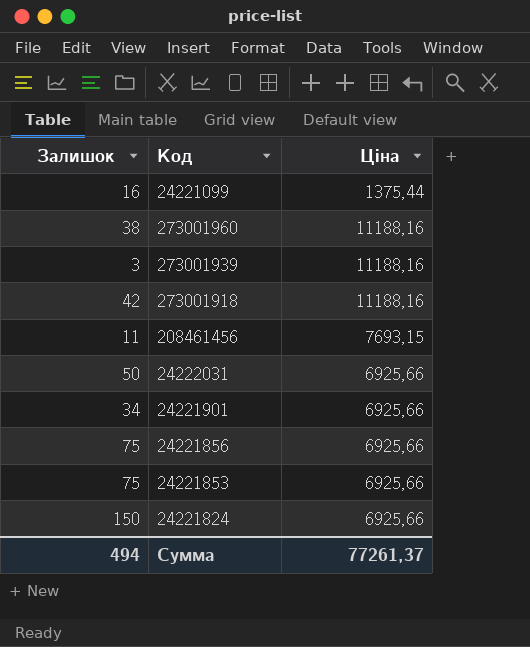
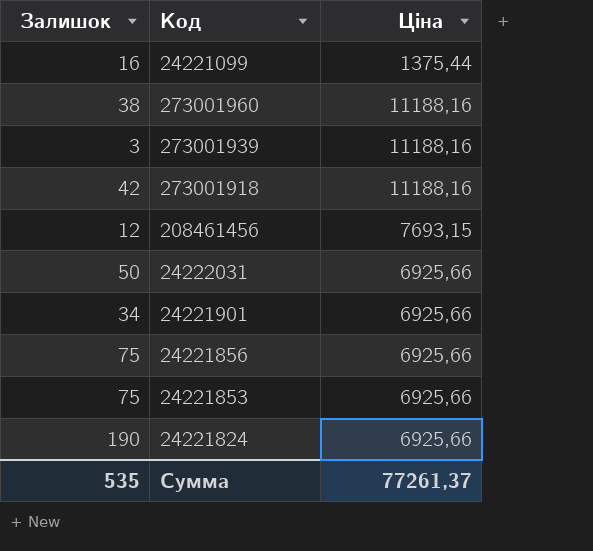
208461456 | Залишок: 11 -> 12
24221824 | Залишок: 150 -> 190
Сумма | Залишок: 494 -> 535

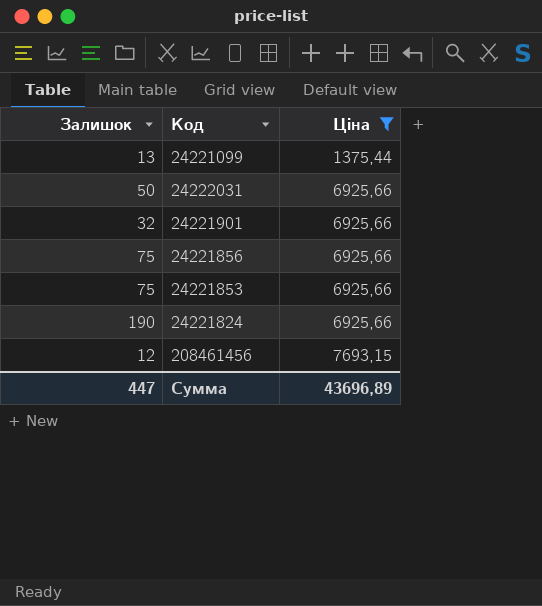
filter: none -> Ціна != 11188,16
row order: none -> Ціна ascending
24221099 | Залишок: 16 -> 13
24221901 | Залишок: 34 -> 32
Сумма | Залишок: 535 -> 447
Сумма | Ціна: 77261,37 -> 43696,89

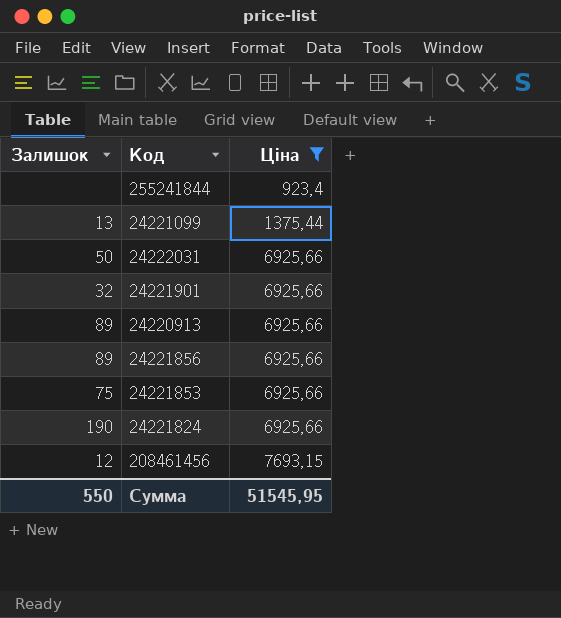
row 255241844: none -> none | 923,4
row 24220913: none -> 89 | 6925,66
24221856 | Залишок: 75 -> 89
Сумма | Залишок: 447 -> 550
Сумма | Ціна: 43696,89 -> 51545,95

